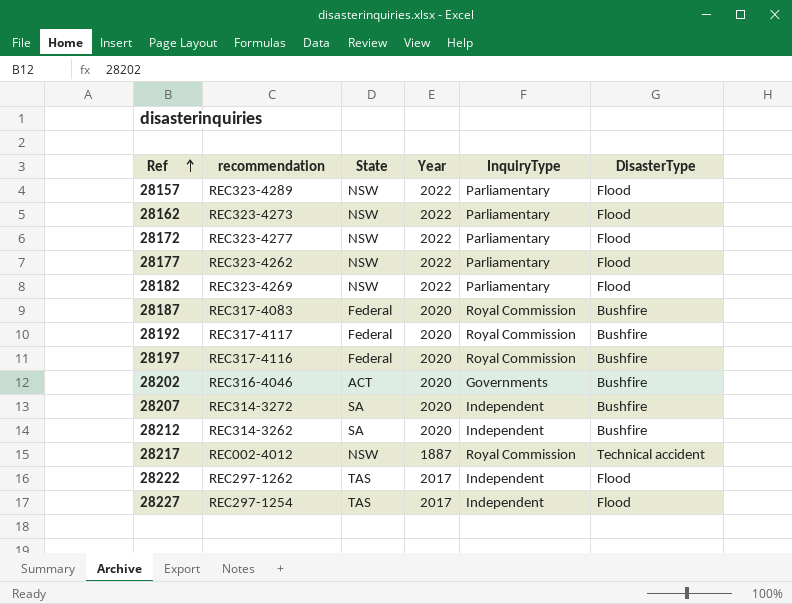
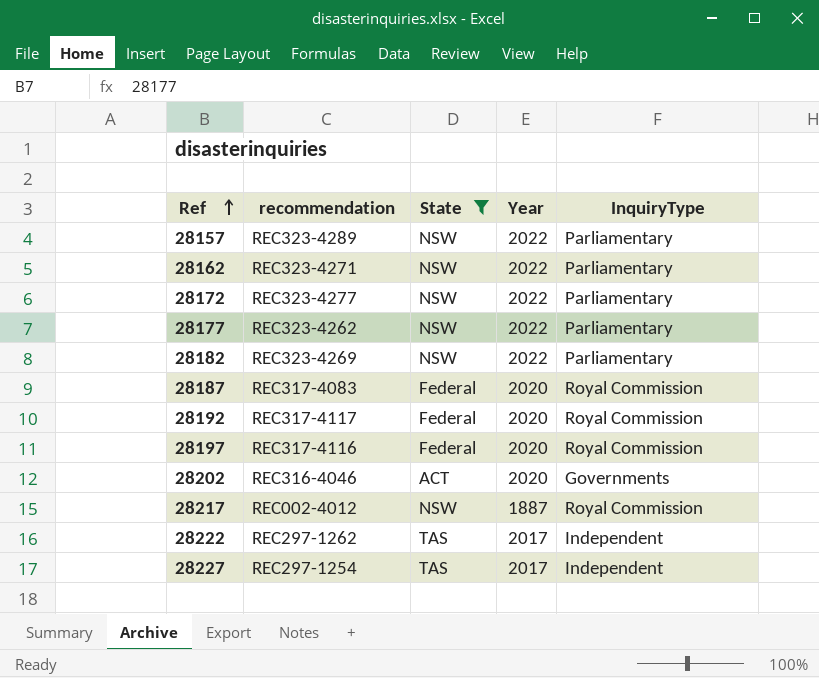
filter: none -> State != SA
column DisasterType | position: 6 -> none
28162 | recommendation: REC323-4273 -> REC323-4271

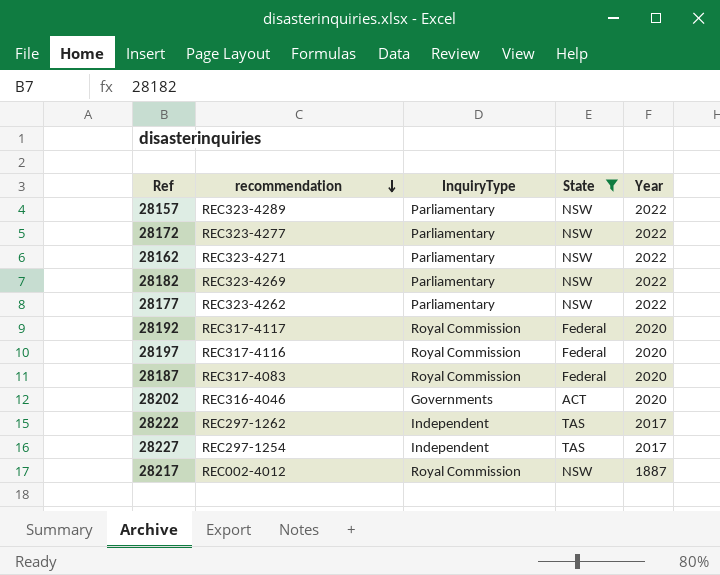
row order: Ref ascending -> recommendation descending
column InquiryType | position: 5 -> 3

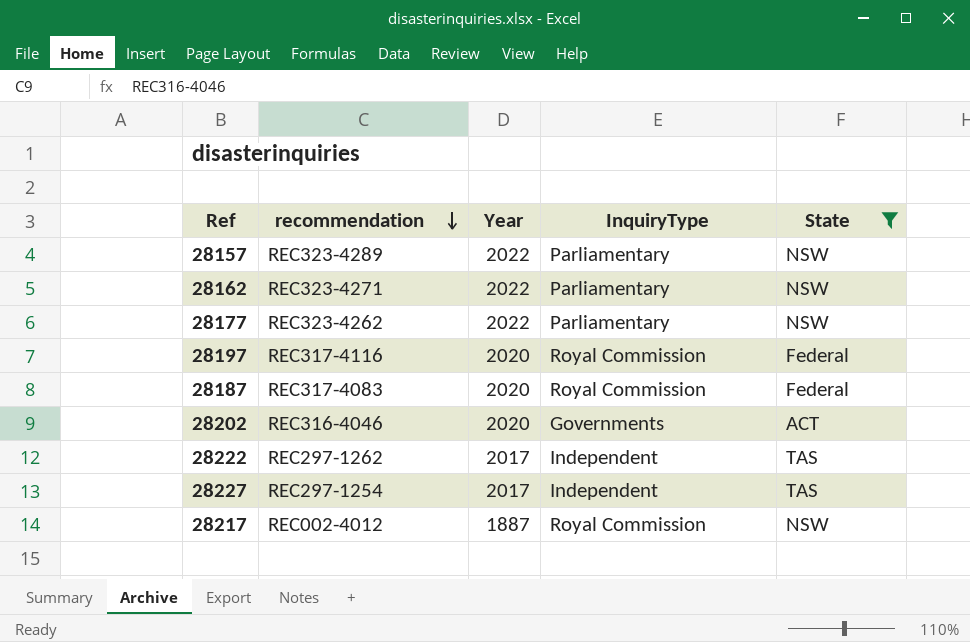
column Year | position: 5 -> 3
row 28172: REC323-4277 | Parliamentary | NSW | 2022 -> none
row 28182: REC323-4269 | Parliamentary | NSW | 2022 -> none
row 28192: REC317-4117 | Royal Commission | Federal | 2020 -> none

